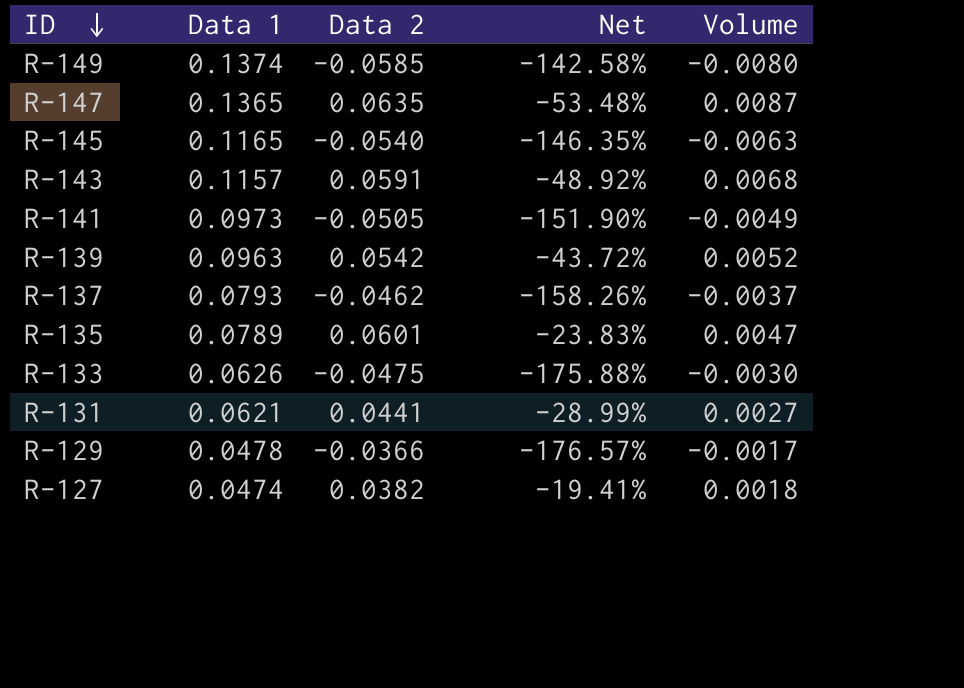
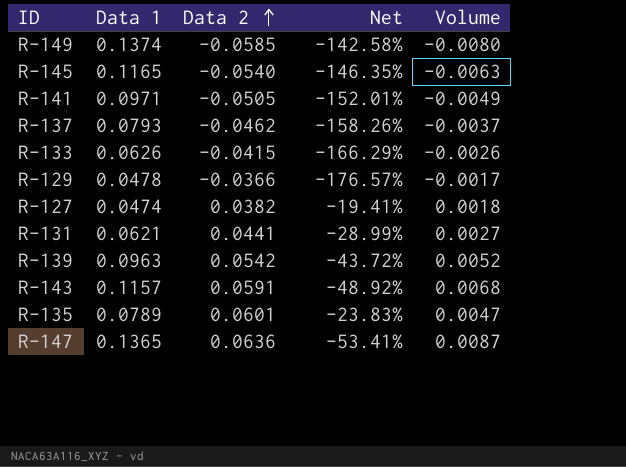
row order: ID descending -> Data 2 ascending
R-141 | Data 1: 0.0973 -> 0.0971
R-141 | Net: -151.90% -> -152.01%
R-133 | Data 2: -0.0475 -> -0.0415
R-133 | Net: -175.88% -> -166.29%
R-133 | Volume: -0.0030 -> -0.0026
R-147 | Data 2: 0.0635 -> 0.0636
R-147 | Net: -53.48% -> -53.41%

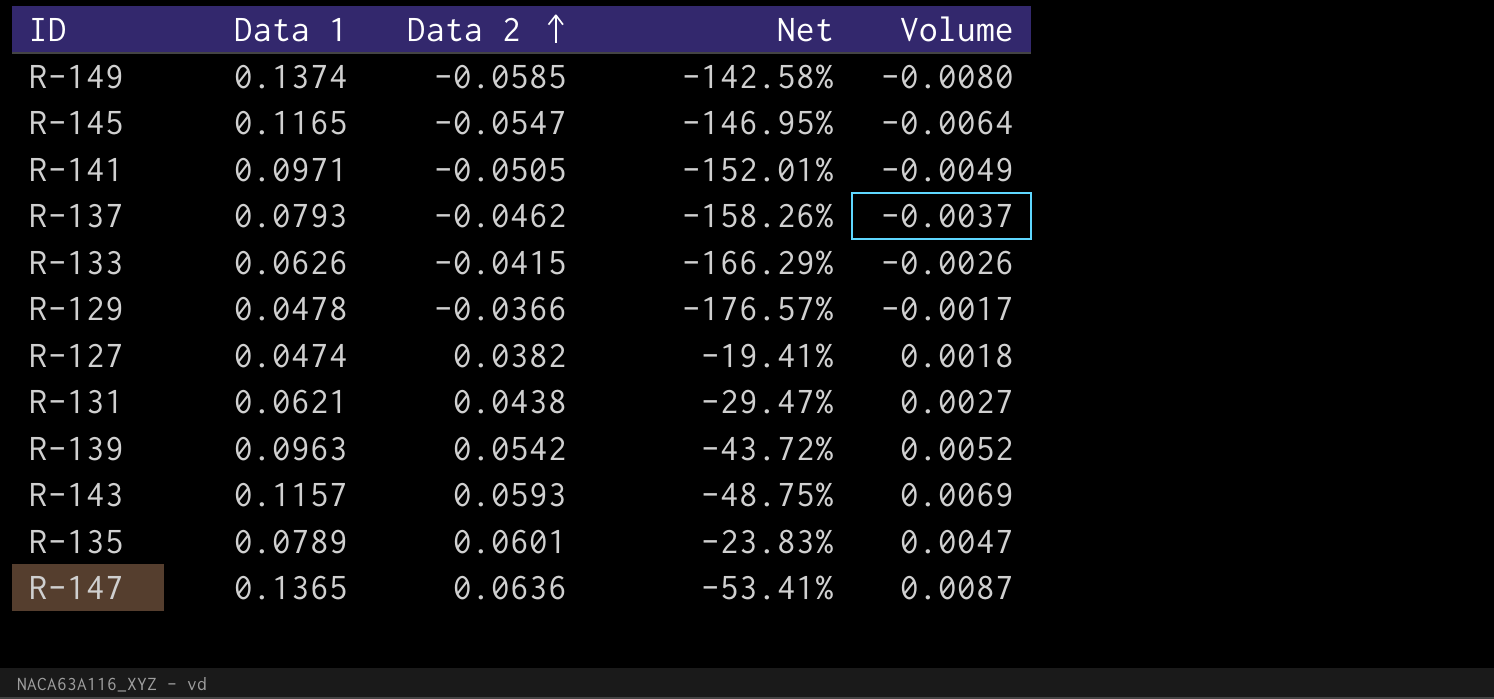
R-145 | Data 2: -0.0540 -> -0.0547
R-145 | Net: -146.35% -> -146.95%
R-145 | Volume: -0.0063 -> -0.0064
R-131 | Data 2: 0.0441 -> 0.0438
R-131 | Net: -28.99% -> -29.47%
R-143 | Data 2: 0.0591 -> 0.0593
R-143 | Net: -48.92% -> -48.75%
R-143 | Volume: 0.0068 -> 0.0069

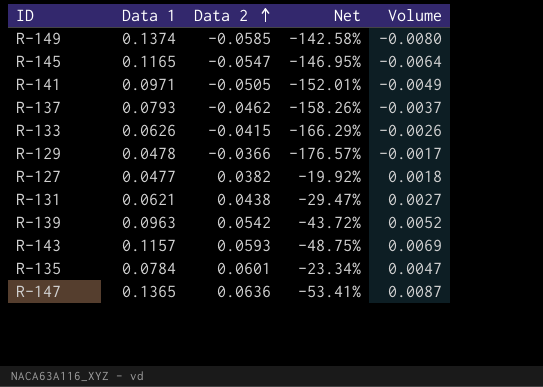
R-127 | Data 1: 0.0474 -> 0.0477
R-127 | Net: -19.41% -> -19.92%
R-135 | Data 1: 0.0789 -> 0.0784
R-135 | Net: -23.83% -> -23.34%

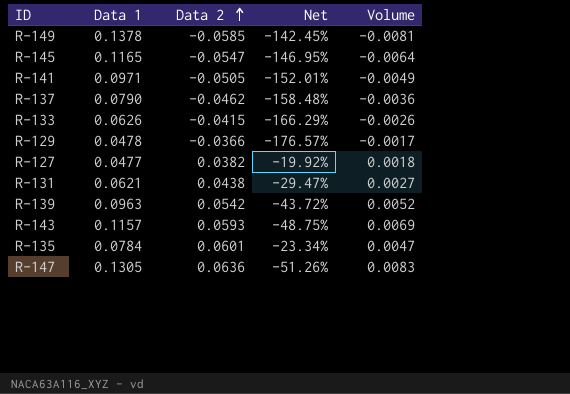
R-149 | Data 1: 0.1374 -> 0.1378
R-149 | Net: -142.58% -> -142.45%
R-149 | Volume: -0.0080 -> -0.0081
R-137 | Data 1: 0.0793 -> 0.0790
R-137 | Net: -158.26% -> -158.48%
R-137 | Volume: -0.0037 -> -0.0036
R-147 | Data 1: 0.1365 -> 0.1305
R-147 | Net: -53.41% -> -51.26%
R-147 | Volume: 0.0087 -> 0.0083

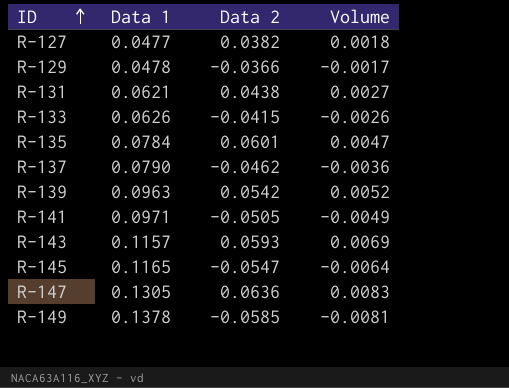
row order: Data 2 ascending -> ID ascending
column Net | formula: ([Data 2] - [Data 1]) / [Data 1] -> none

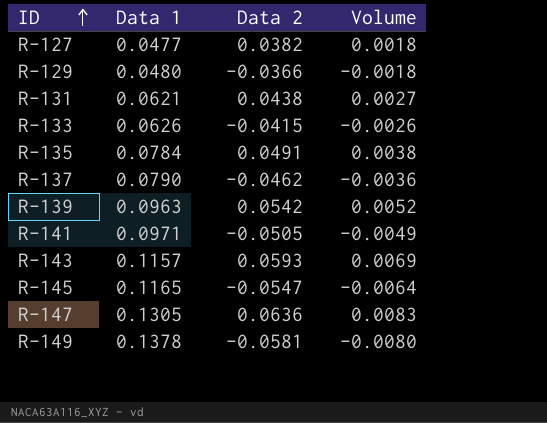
R-129 | Data 1: 0.0478 -> 0.0480
R-129 | Volume: -0.0017 -> -0.0018
R-135 | Data 2: 0.0601 -> 0.0491
R-135 | Volume: 0.0047 -> 0.0038
R-149 | Data 2: -0.0585 -> -0.0581
R-149 | Volume: -0.0081 -> -0.0080

